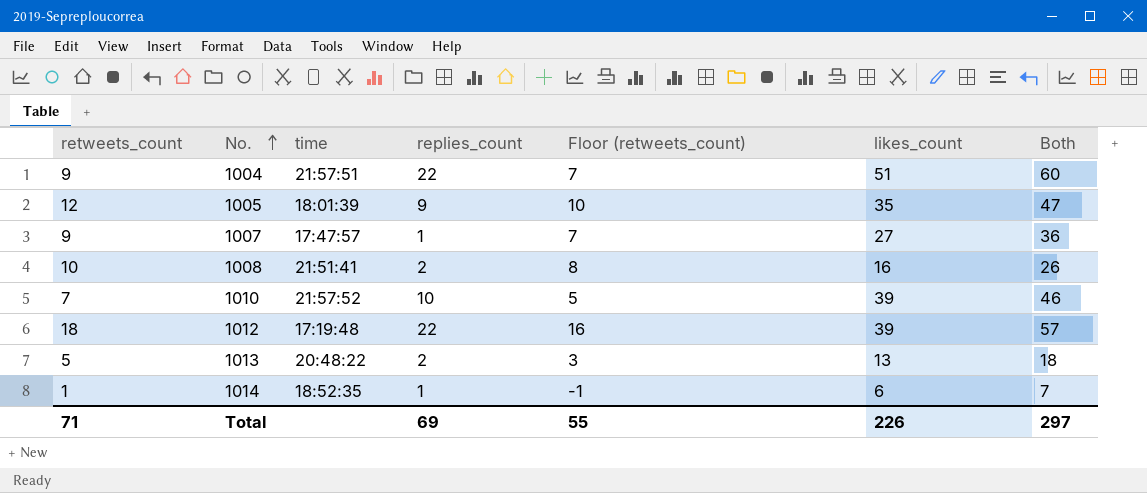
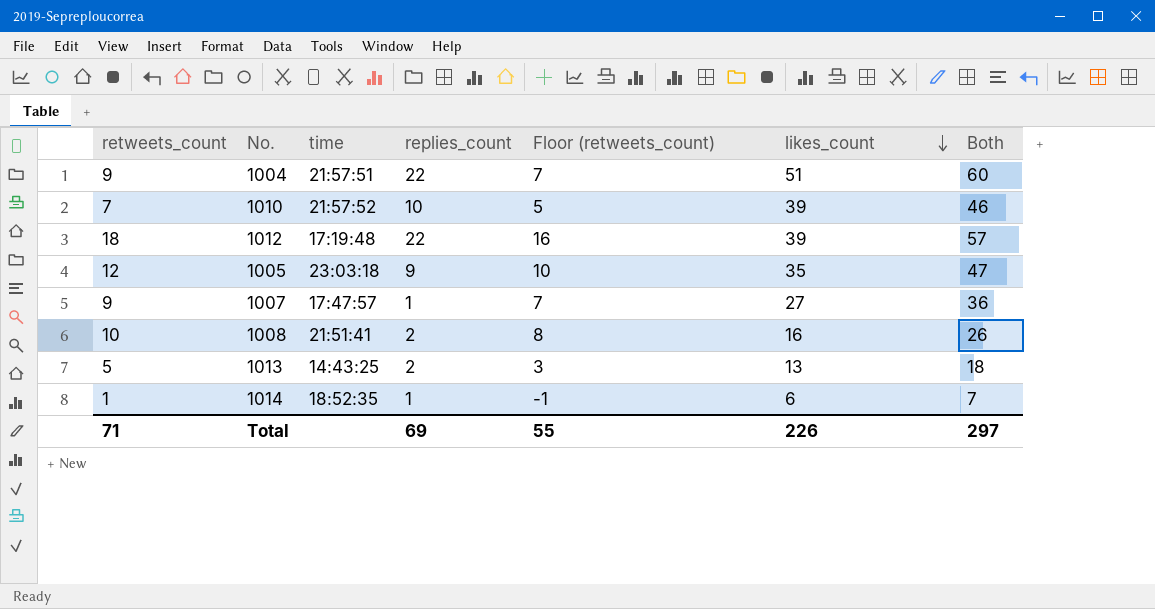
row order: No. ascending -> likes_count descending
1005 | time: 18:01:39 -> 23:03:18
1013 | time: 20:48:22 -> 14:43:25

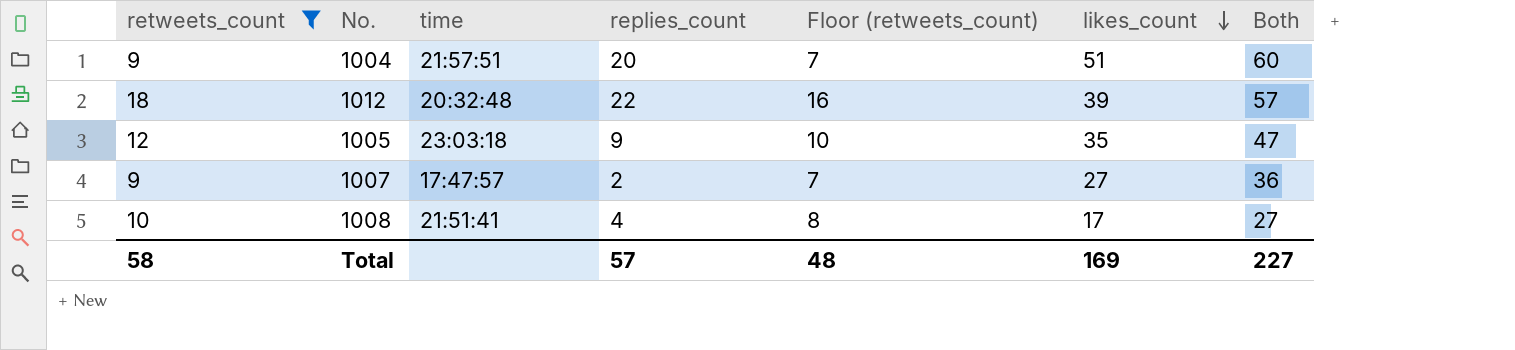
filter: none -> retweets_count >= 9
1004 | replies_count: 22 -> 20
1012 | time: 17:19:48 -> 20:32:48
1007 | replies_count: 1 -> 2
1008 | replies_count: 2 -> 4
1008 | likes_count: 16 -> 17
1008 | Both: 26 -> 27
Total | retweets_count: 71 -> 58
Total | replies_count: 69 -> 57
Total | Floor (retweets_count): 55 -> 48
Total | likes_count: 226 -> 169
Total | Both: 297 -> 227

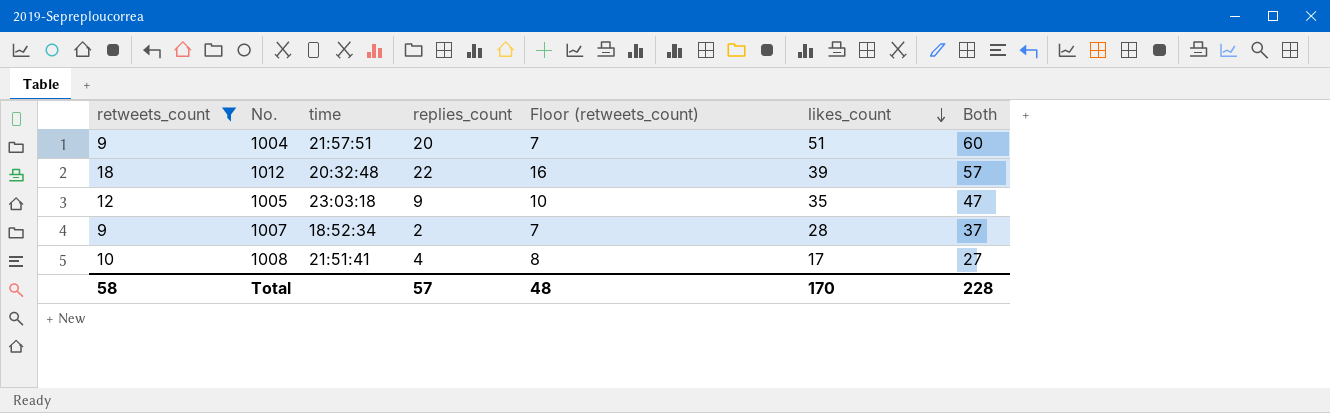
1007 | time: 17:47:57 -> 18:52:34
1007 | likes_count: 27 -> 28
1007 | Both: 36 -> 37
Total | likes_count: 169 -> 170
Total | Both: 227 -> 228

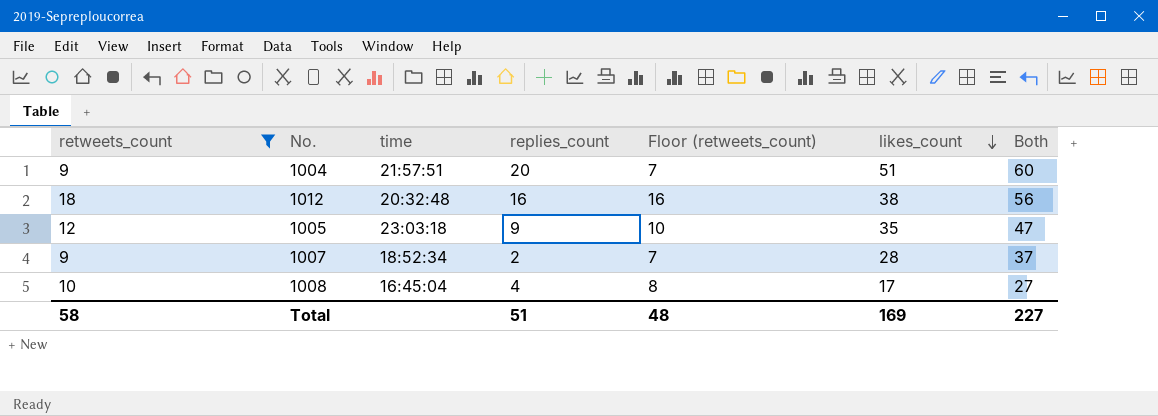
1012 | replies_count: 22 -> 16
1012 | likes_count: 39 -> 38
1012 | Both: 57 -> 56
1008 | time: 21:51:41 -> 16:45:04
Total | replies_count: 57 -> 51
Total | likes_count: 170 -> 169
Total | Both: 228 -> 227

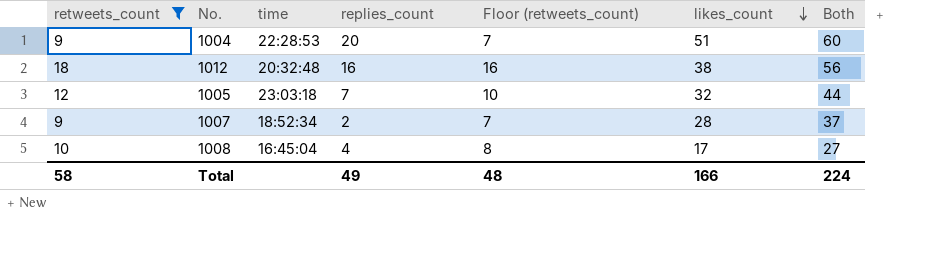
1004 | time: 21:57:51 -> 22:28:53
1005 | replies_count: 9 -> 7
1005 | likes_count: 35 -> 32
1005 | Both: 47 -> 44
Total | replies_count: 51 -> 49
Total | likes_count: 169 -> 166
Total | Both: 227 -> 224

